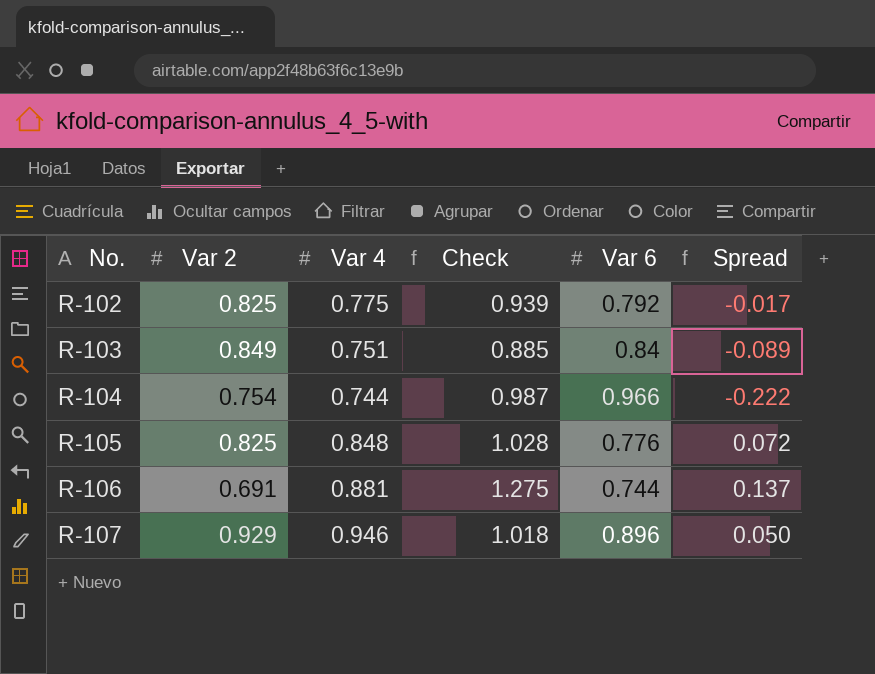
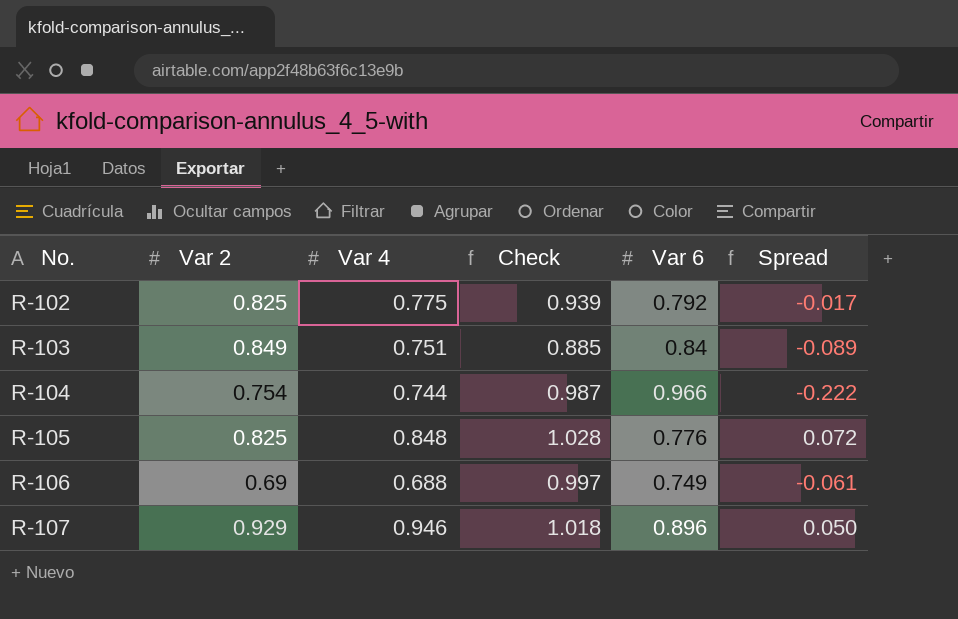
R-106 | Var 2: 0.691 -> 0.69
R-106 | Var 4: 0.881 -> 0.688
R-106 | Check: 1.275 -> 0.997
R-106 | Var 6: 0.744 -> 0.749
R-106 | Spread: 0.137 -> -0.061

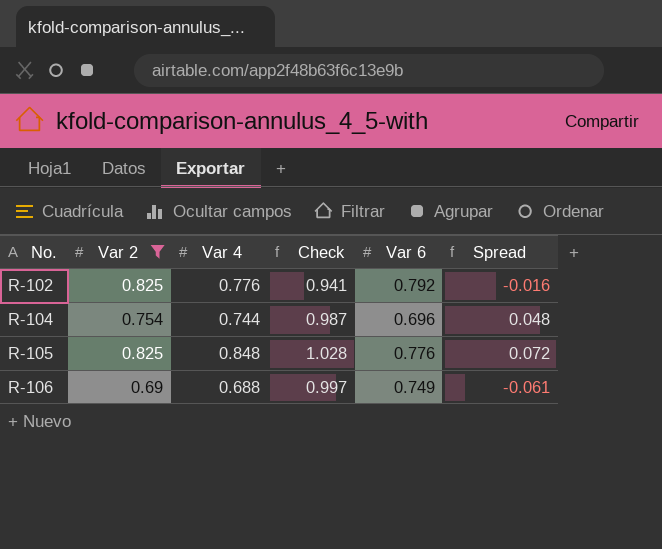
filter: none -> Var 2 <= 0.825
R-102 | Var 4: 0.775 -> 0.776
R-102 | Check: 0.939 -> 0.941
R-102 | Spread: -0.017 -> -0.016
R-104 | Var 6: 0.966 -> 0.696
R-104 | Spread: -0.222 -> 0.048

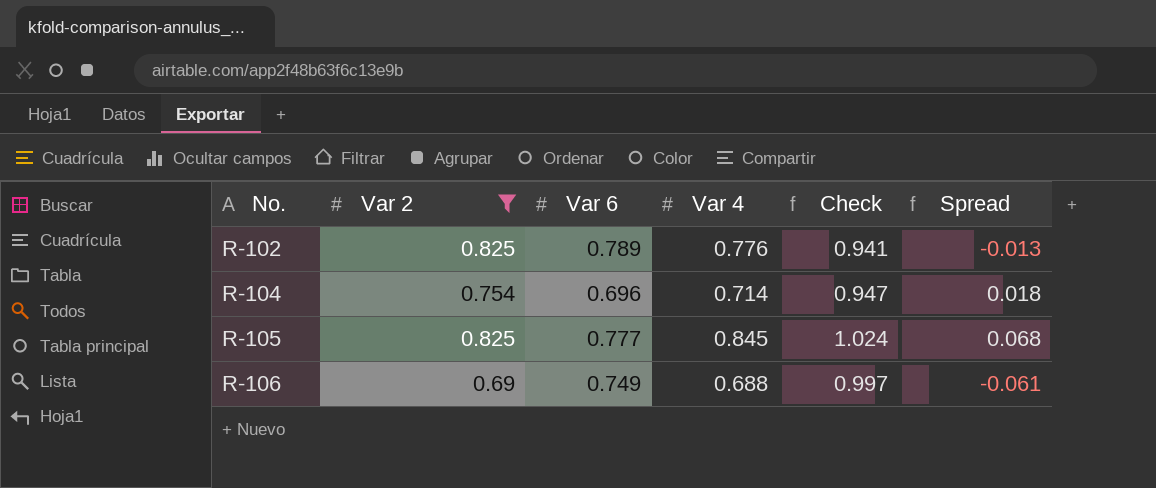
column Var 6 | position: 5 -> 3
R-102 | Var 6: 0.792 -> 0.789
R-102 | Spread: -0.016 -> -0.013
R-104 | Var 4: 0.744 -> 0.714
R-104 | Check: 0.987 -> 0.947
R-104 | Spread: 0.048 -> 0.018
R-105 | Var 6: 0.776 -> 0.777
R-105 | Var 4: 0.848 -> 0.845
R-105 | Check: 1.028 -> 1.024
R-105 | Spread: 0.072 -> 0.068

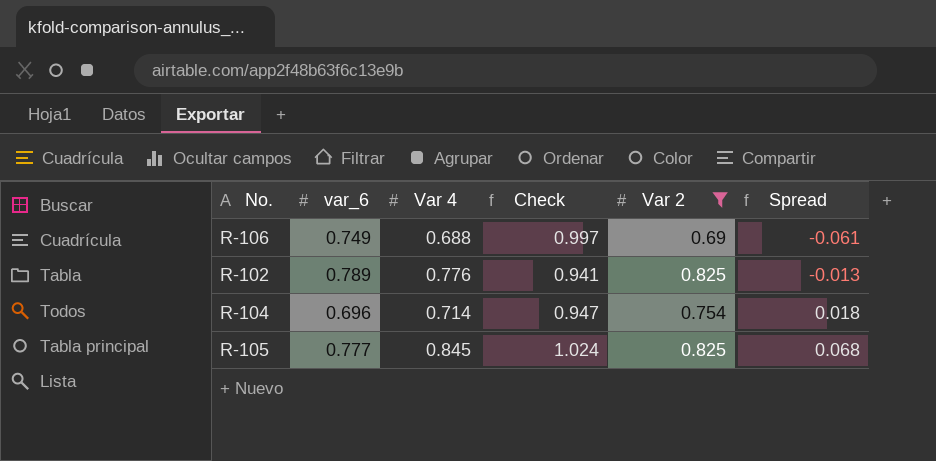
row order: No. ascending -> Spread ascending
column name: Var 6 -> var_6
column Var 2 | position: 2 -> 5

